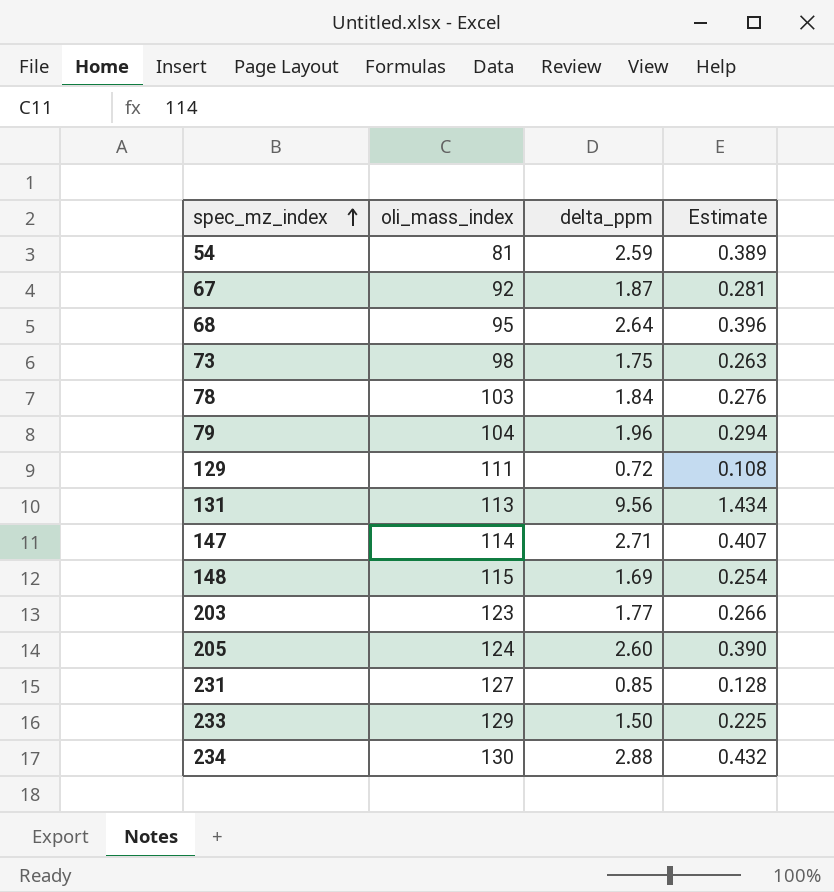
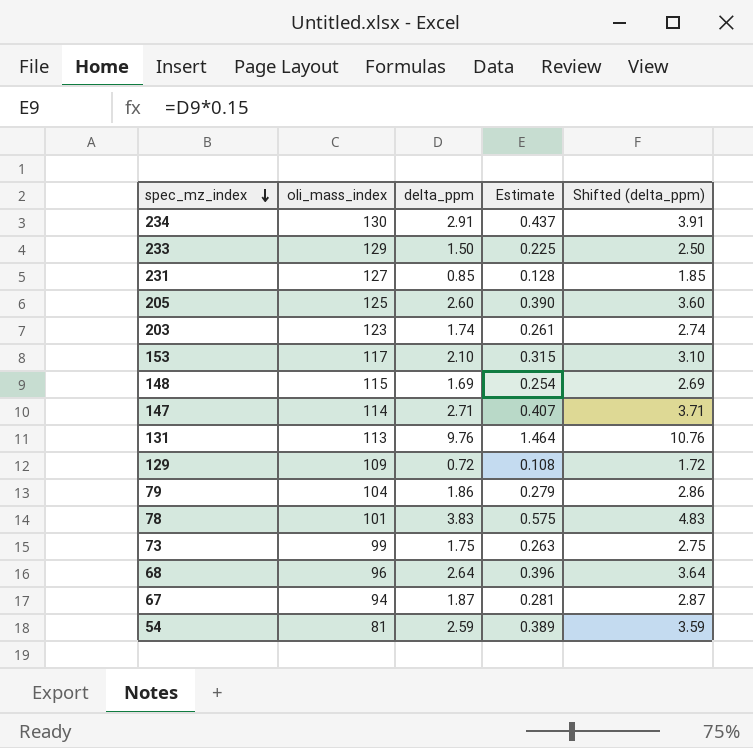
row order: spec_mz_index ascending -> spec_mz_index descending
column Shifted (delta_ppm) | formula: none -> [delta_ppm] + 1
234 | delta_ppm: 2.88 -> 2.91
234 | Estimate: 0.432 -> 0.437
205 | oli_mass_index: 124 -> 125
203 | delta_ppm: 1.77 -> 1.74
203 | Estimate: 0.266 -> 0.261
row 153: none -> 117 | 2.10 | 0.315 | 3.10
131 | delta_ppm: 9.56 -> 9.76
131 | Estimate: 1.434 -> 1.464
129 | oli_mass_index: 111 -> 109
79 | delta_ppm: 1.96 -> 1.86
79 | Estimate: 0.294 -> 0.279
78 | oli_mass_index: 103 -> 101
78 | delta_ppm: 1.84 -> 3.83
78 | Estimate: 0.276 -> 0.575
73 | oli_mass_index: 98 -> 99
68 | oli_mass_index: 95 -> 96
67 | oli_mass_index: 92 -> 94

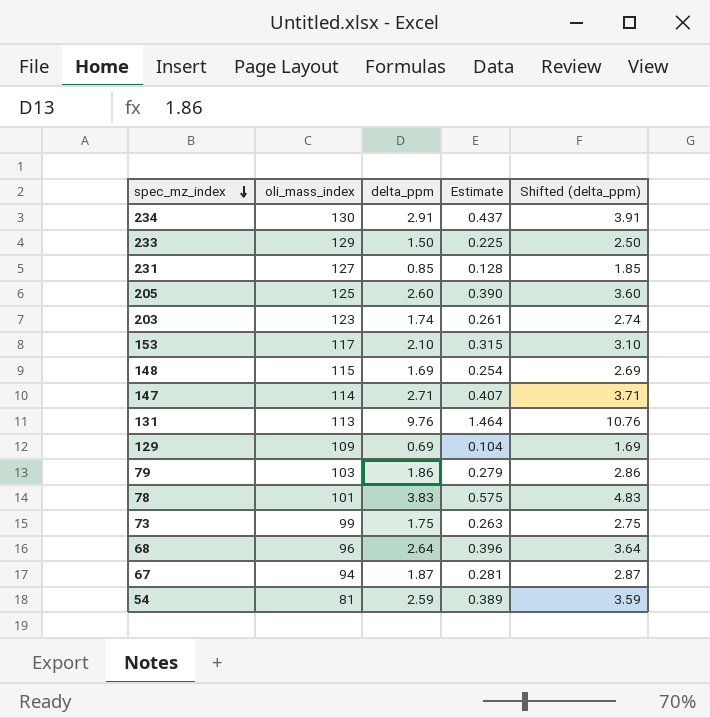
129 | delta_ppm: 0.72 -> 0.69
129 | Estimate: 0.108 -> 0.104
129 | Shifted (delta_ppm): 1.72 -> 1.69
79 | oli_mass_index: 104 -> 103

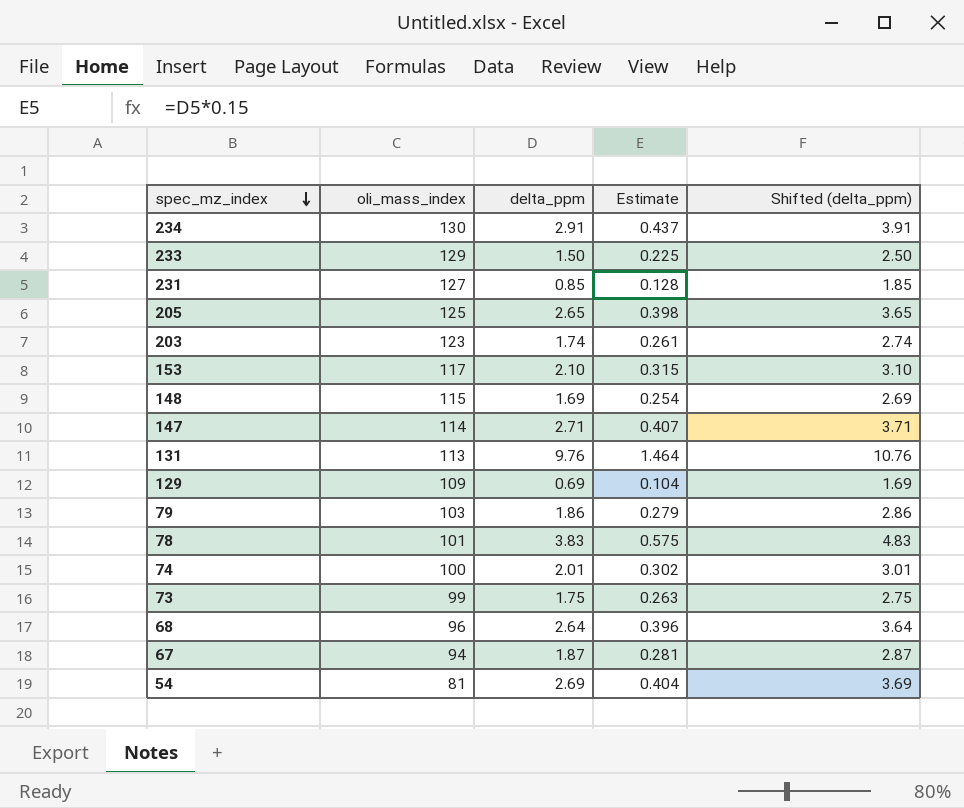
205 | delta_ppm: 2.60 -> 2.65
205 | Estimate: 0.390 -> 0.398
205 | Shifted (delta_ppm): 3.60 -> 3.65
row 74: none -> 100 | 2.01 | 0.302 | 3.01
54 | delta_ppm: 2.59 -> 2.69
54 | Estimate: 0.389 -> 0.404
54 | Shifted (delta_ppm): 3.59 -> 3.69

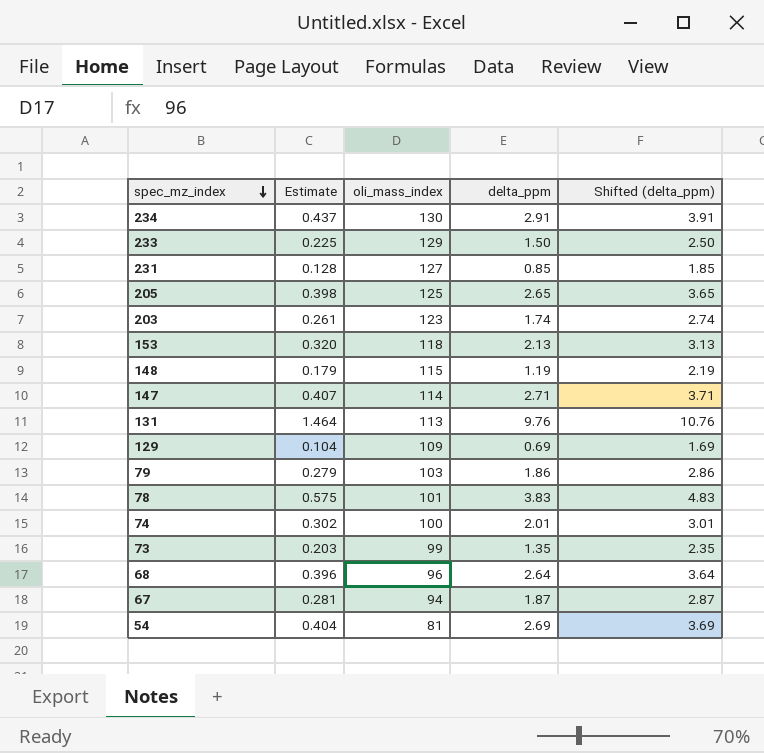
column Estimate | position: 4 -> 2
153 | Estimate: 0.315 -> 0.320
153 | oli_mass_index: 117 -> 118
153 | delta_ppm: 2.10 -> 2.13
153 | Shifted (delta_ppm): 3.10 -> 3.13
148 | Estimate: 0.254 -> 0.179
148 | delta_ppm: 1.69 -> 1.19
148 | Shifted (delta_ppm): 2.69 -> 2.19
73 | Estimate: 0.263 -> 0.203
73 | delta_ppm: 1.75 -> 1.35
73 | Shifted (delta_ppm): 2.75 -> 2.35

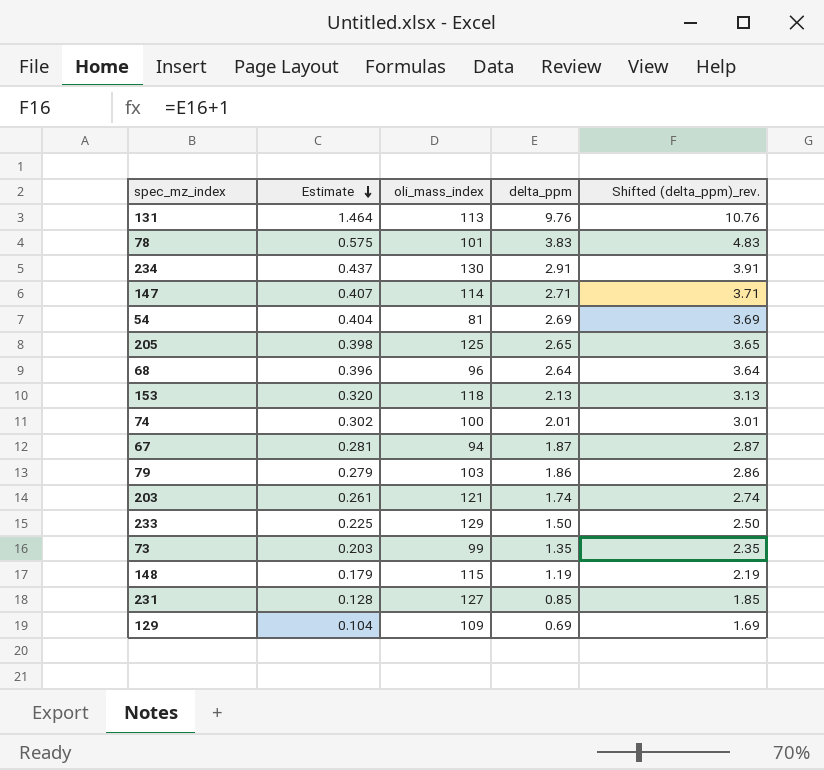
row order: spec_mz_index descending -> Estimate descending
column name: Shifted (delta_ppm) -> Shifted (delta_ppm)_rev.
203 | oli_mass_index: 123 -> 121

